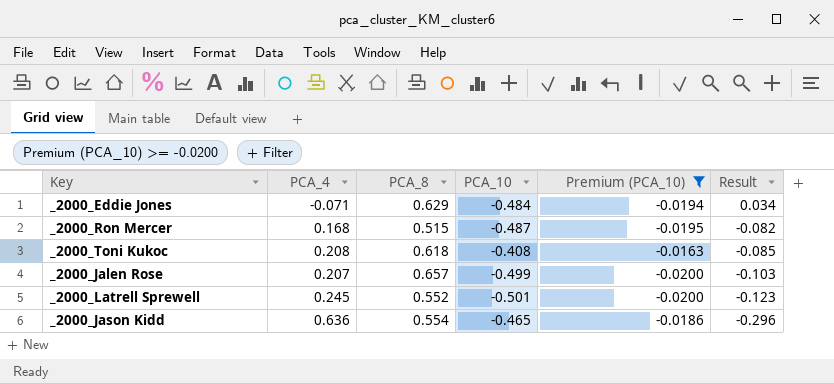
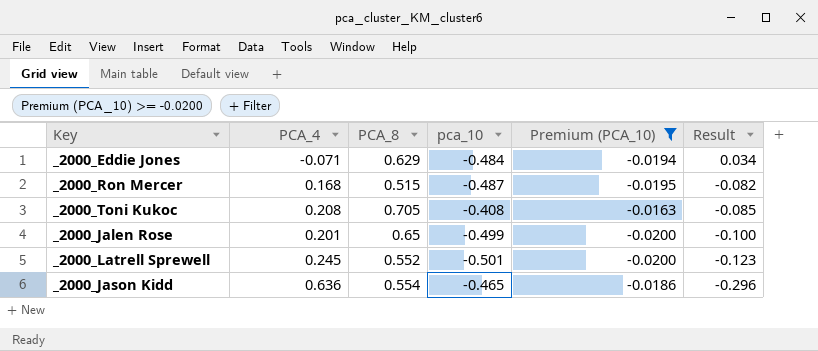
column name: PCA_10 -> pca_10
_2000_Toni Kukoc | PCA_8: 0.618 -> 0.705
_2000_Jalen Rose | PCA_4: 0.207 -> 0.201
_2000_Jalen Rose | PCA_8: 0.657 -> 0.65
_2000_Jalen Rose | Result: -0.103 -> -0.100

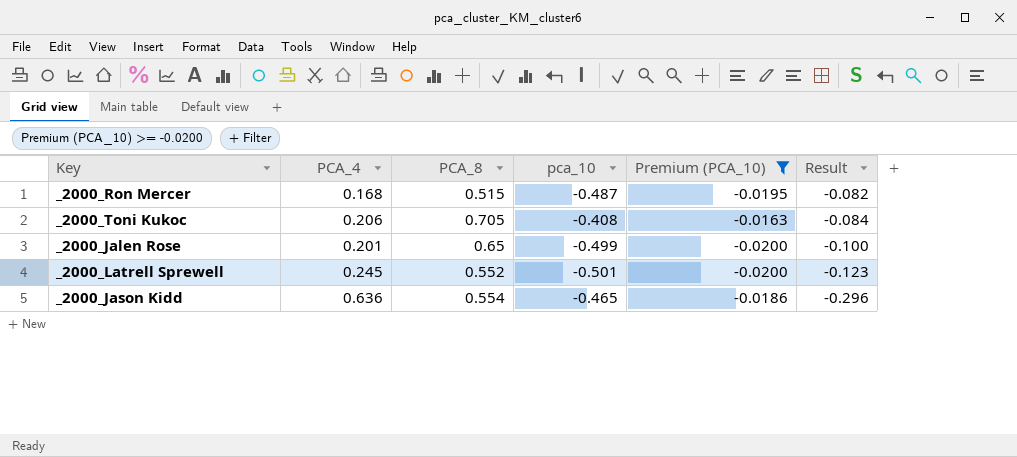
row _2000_Eddie Jones: -0.071 | 0.629 | -0.484 | -0.0194 | 0.034 -> none
_2000_Toni Kukoc | PCA_4: 0.208 -> 0.206
_2000_Toni Kukoc | Result: -0.085 -> -0.084

